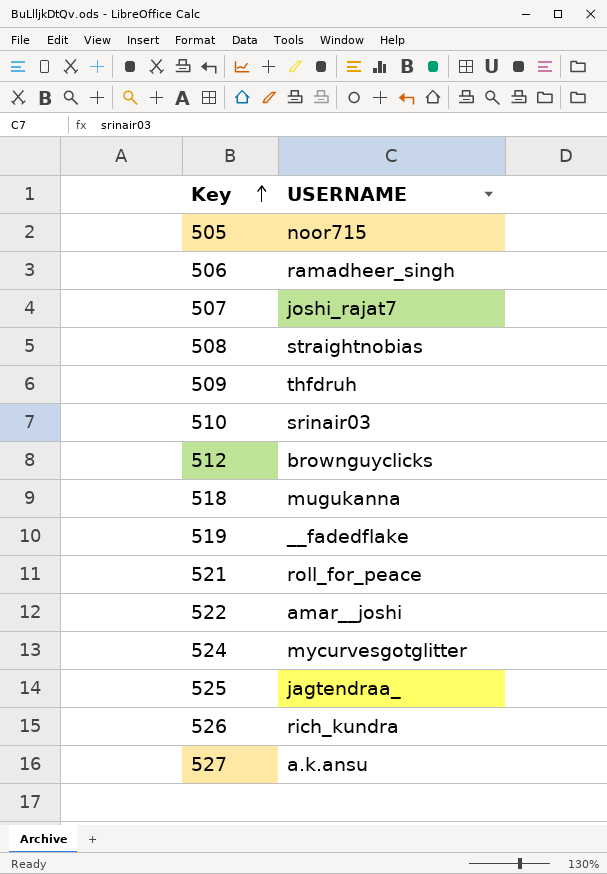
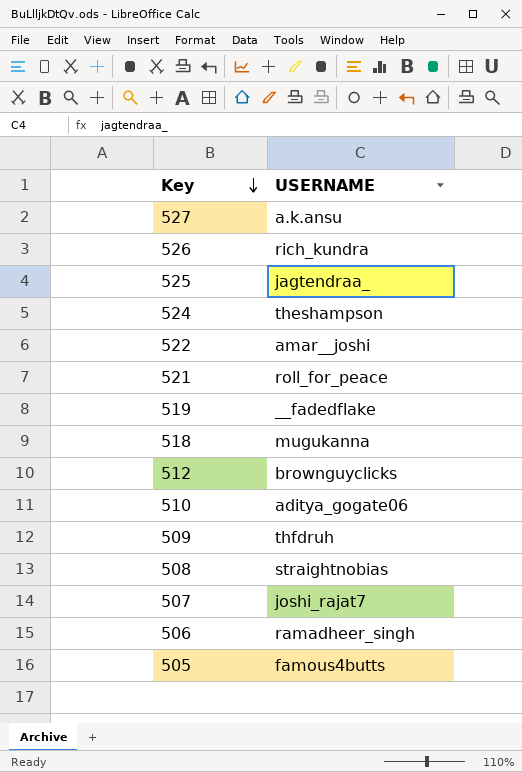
row order: Key ascending -> Key descending
524 | USERNAME: mycurvesgotglitter -> theshampson
510 | USERNAME: srinair03 -> aditya_gogate06
505 | USERNAME: noor715 -> famous4butts

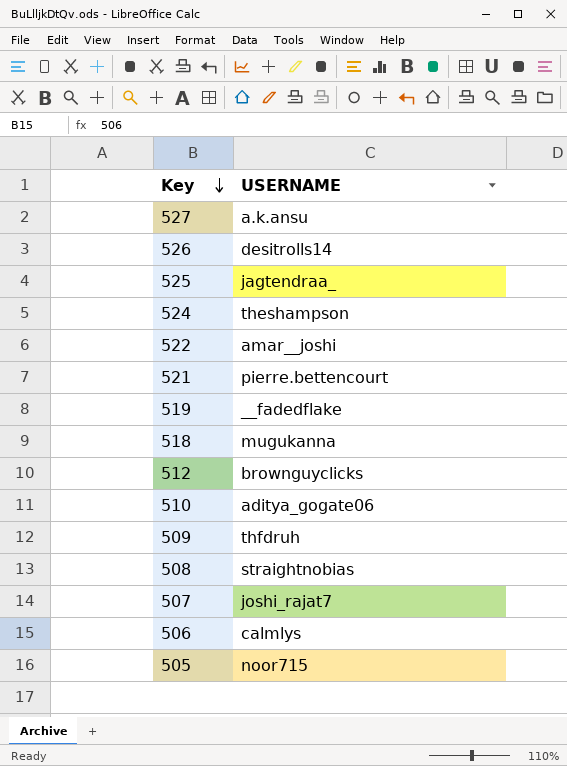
526 | USERNAME: rich_kundra -> desitrolls14
521 | USERNAME: roll_for_peace -> pierre.bettencourt
506 | USERNAME: ramadheer_singh -> calmlys
505 | USERNAME: famous4butts -> noor715

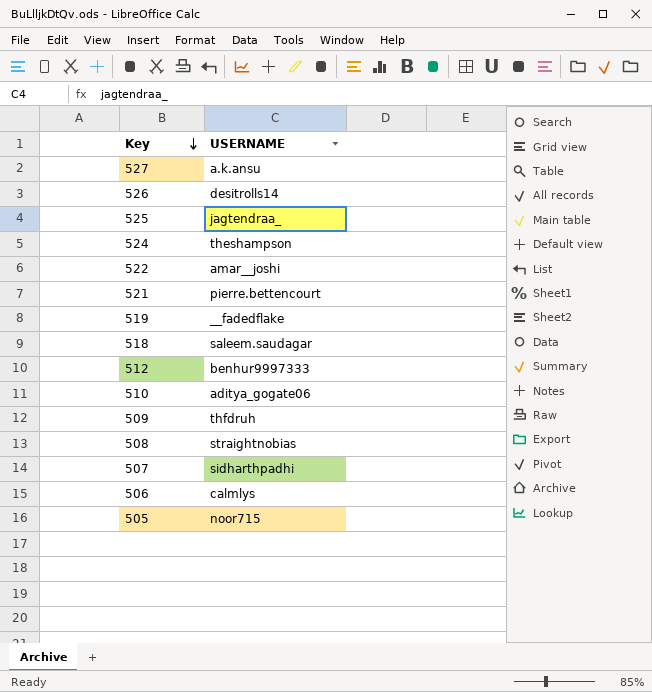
518 | USERNAME: mugukanna -> saleem.saudagar
512 | USERNAME: brownguyclicks -> benhur9997333
507 | USERNAME: joshi_rajat7 -> sidharthpadhi

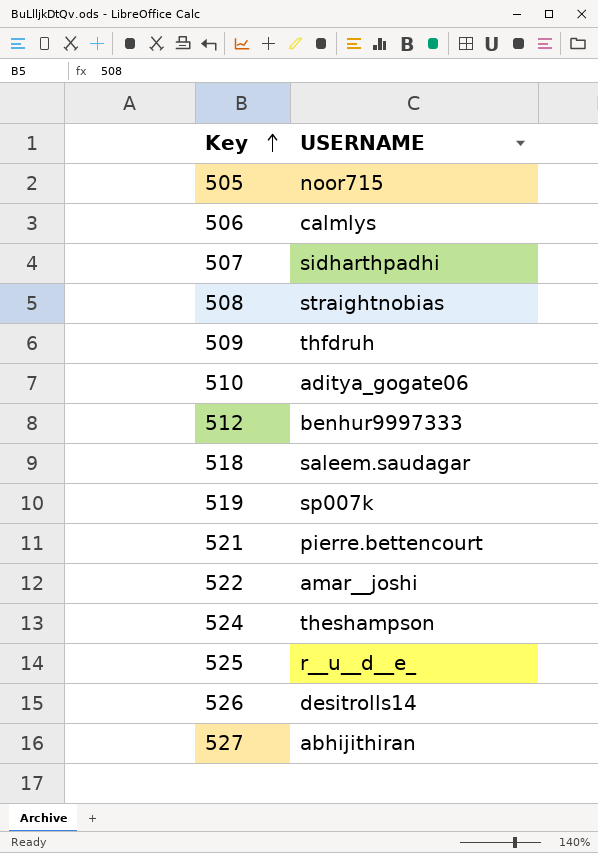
row order: Key descending -> Key ascending
519 | USERNAME: __fadedflake -> sp007k
525 | USERNAME: jagtendraa_ -> r__u__d__e_
527 | USERNAME: a.k.ansu -> abhijithiran

